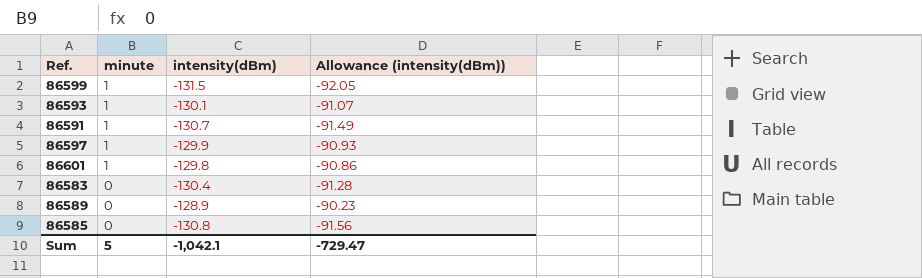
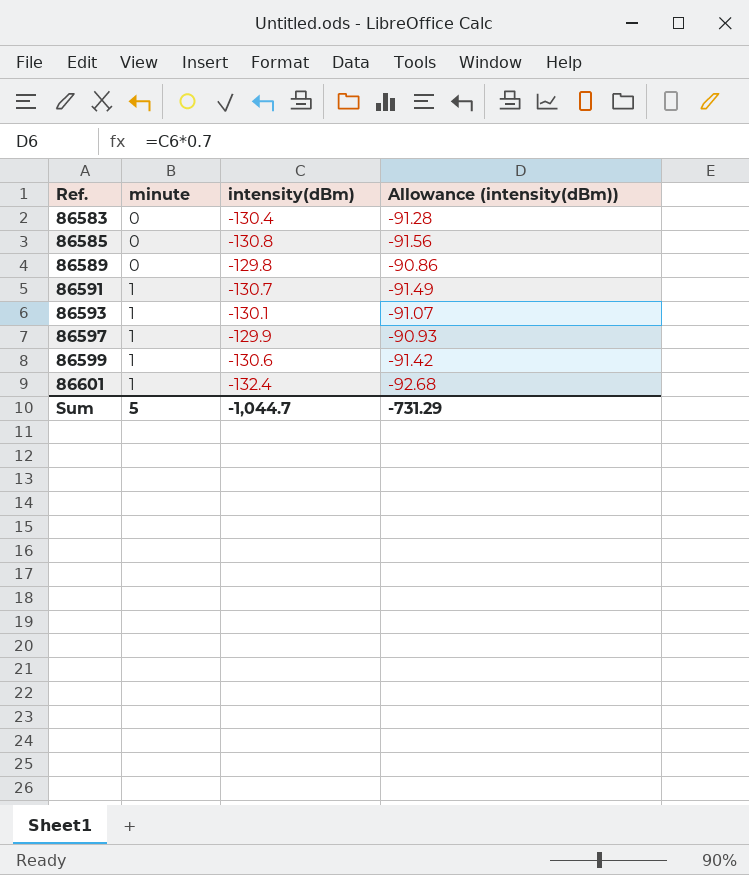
row order: minute descending -> Ref. ascending
86589 | intensity(dBm): -128.9 -> -129.8
86589 | Allowance (intensity(dBm)): -90.23 -> -90.86
86599 | intensity(dBm): -131.5 -> -130.6
86599 | Allowance (intensity(dBm)): -92.05 -> -91.42
86601 | intensity(dBm): -129.8 -> -132.4
86601 | Allowance (intensity(dBm)): -90.86 -> -92.68
Sum | intensity(dBm): -1,042.1 -> -1,044.7
Sum | Allowance (intensity(dBm)): -729.47 -> -731.29

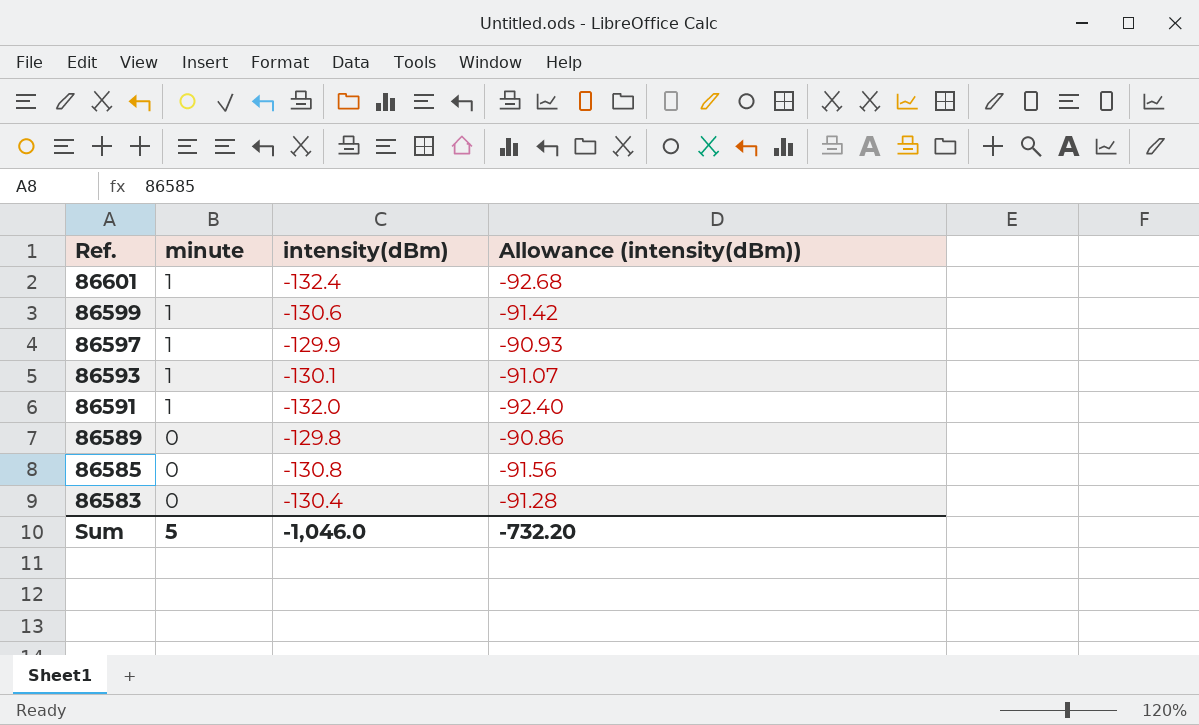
row order: Ref. ascending -> Ref. descending
86591 | intensity(dBm): -130.7 -> -132.0
86591 | Allowance (intensity(dBm)): -91.49 -> -92.40
Sum | intensity(dBm): -1,044.7 -> -1,046.0
Sum | Allowance (intensity(dBm)): -731.29 -> -732.20

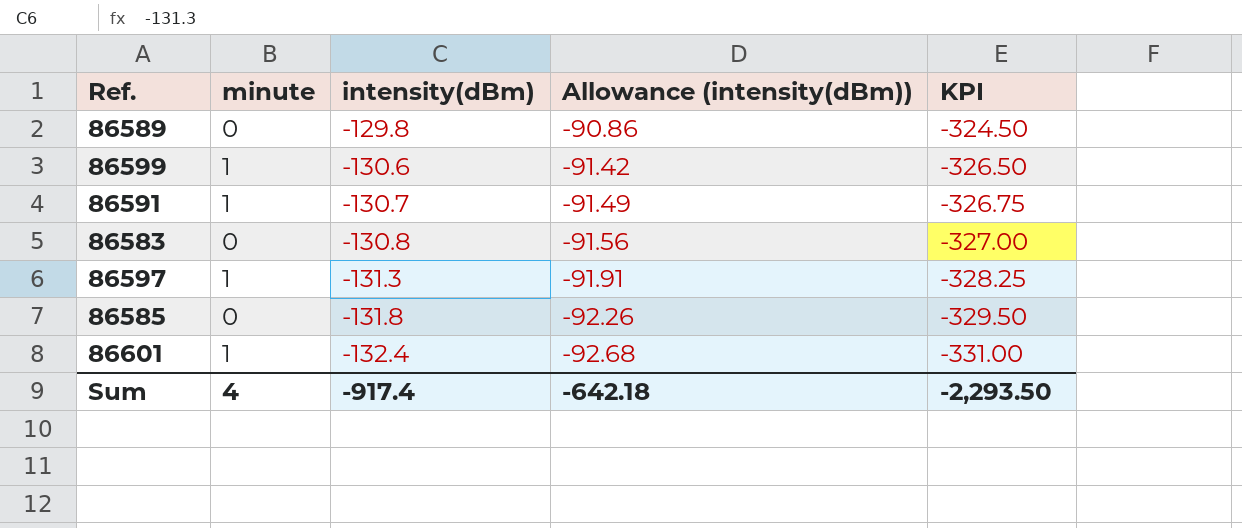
row order: Ref. descending -> intensity(dBm) descending
column KPI | formula: none -> [intensity(dBm)] * 2.5
row 86593: 1 | -130.1 | -91.07 -> none
86591 | intensity(dBm): -132.0 -> -130.7
86591 | Allowance (intensity(dBm)): -92.40 -> -91.49
86583 | intensity(dBm): -130.4 -> -130.8
86583 | Allowance (intensity(dBm)): -91.28 -> -91.56
86597 | intensity(dBm): -129.9 -> -131.3
86597 | Allowance (intensity(dBm)): -90.93 -> -91.91
86585 | intensity(dBm): -130.8 -> -131.8
86585 | Allowance (intensity(dBm)): -91.56 -> -92.26
Sum | minute: 5 -> 4
Sum | intensity(dBm): -1,046.0 -> -917.4
Sum | Allowance (intensity(dBm)): -732.20 -> -642.18

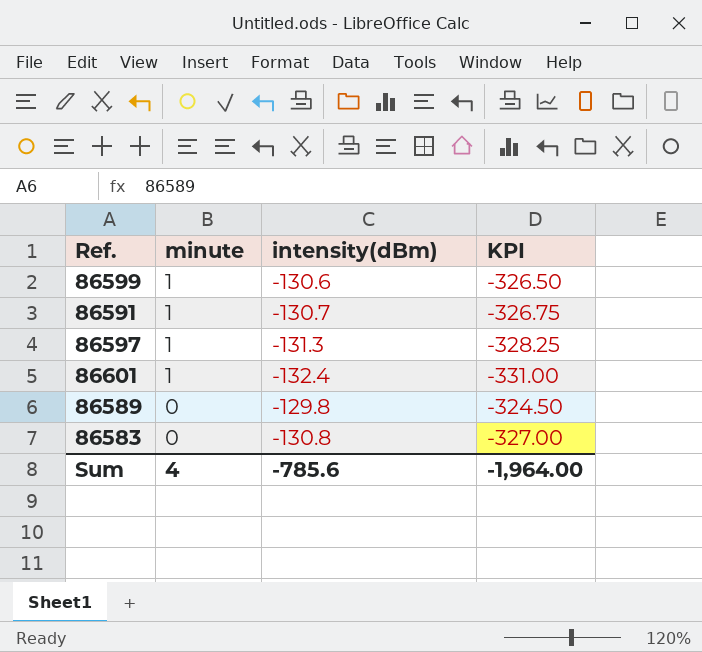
row order: intensity(dBm) descending -> minute descending
column Allowance (intensity(dBm)) | formula: [intensity(dBm)] * 0.7 -> none
row 86585: 0 | -131.8 | -92.26 | -329.50 -> none
Sum | intensity(dBm): -917.4 -> -785.6
Sum | KPI: -2,293.50 -> -1,964.00

